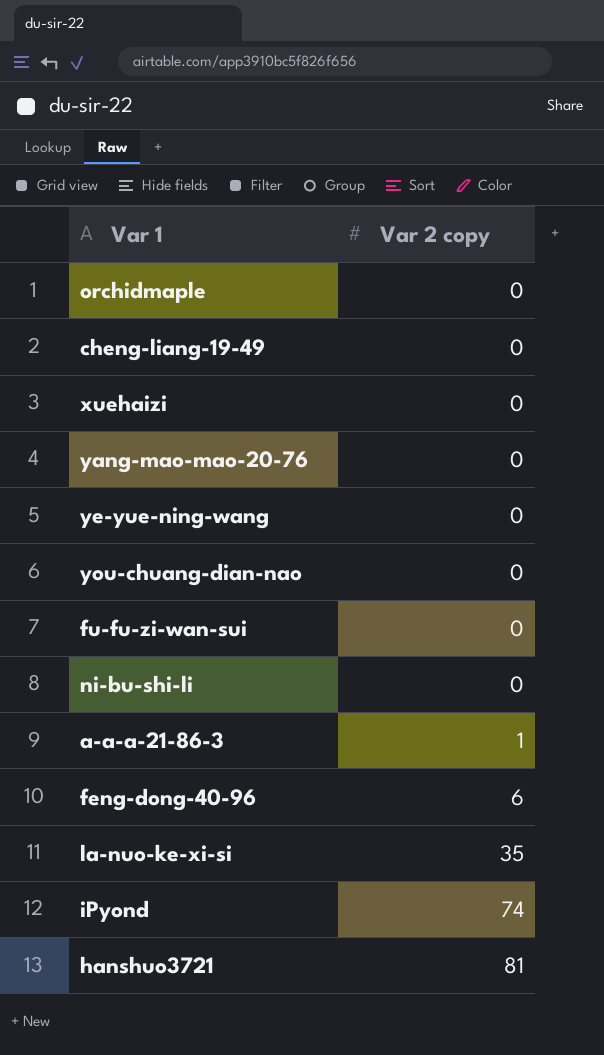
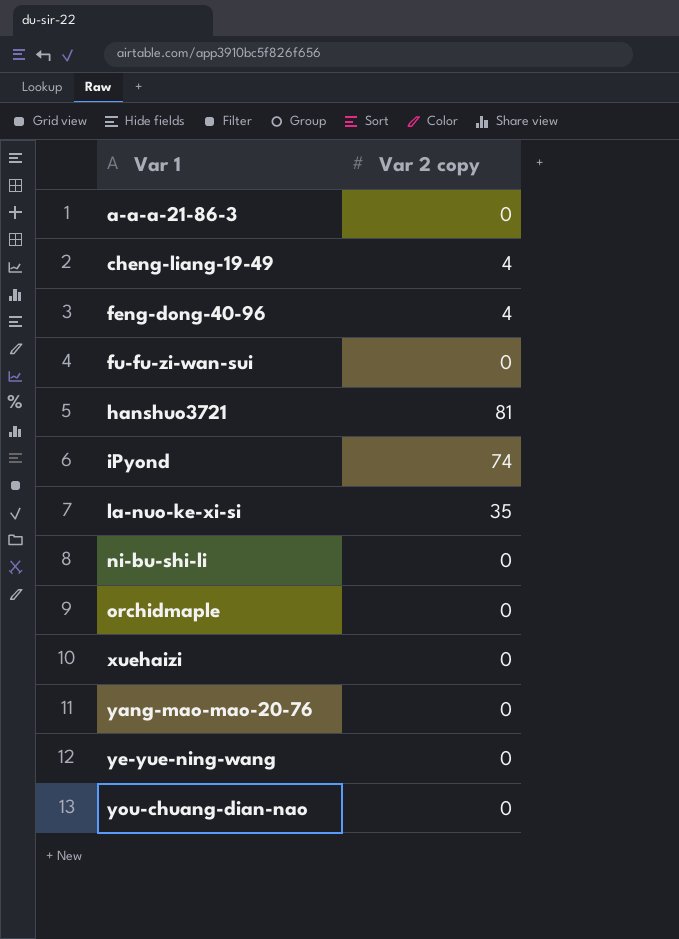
row order: Var 2 copy ascending -> Var 1 ascending
a-a-a-21-86-3 | Var 2 copy: 1 -> 0
cheng-liang-19-49 | Var 2 copy: 0 -> 4
feng-dong-40-96 | Var 2 copy: 6 -> 4

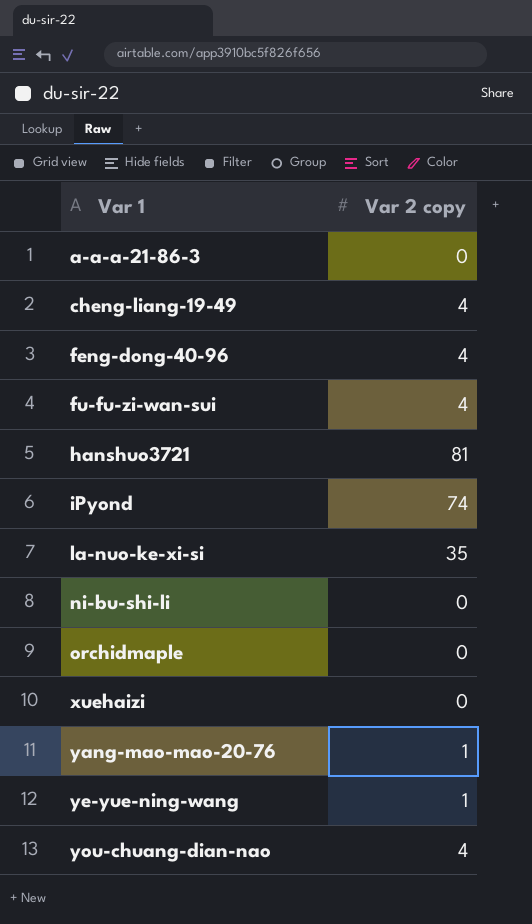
fu-fu-zi-wan-sui | Var 2 copy: 0 -> 4
yang-mao-mao-20-76 | Var 2 copy: 0 -> 1
ye-yue-ning-wang | Var 2 copy: 0 -> 1
you-chuang-dian-nao | Var 2 copy: 0 -> 4

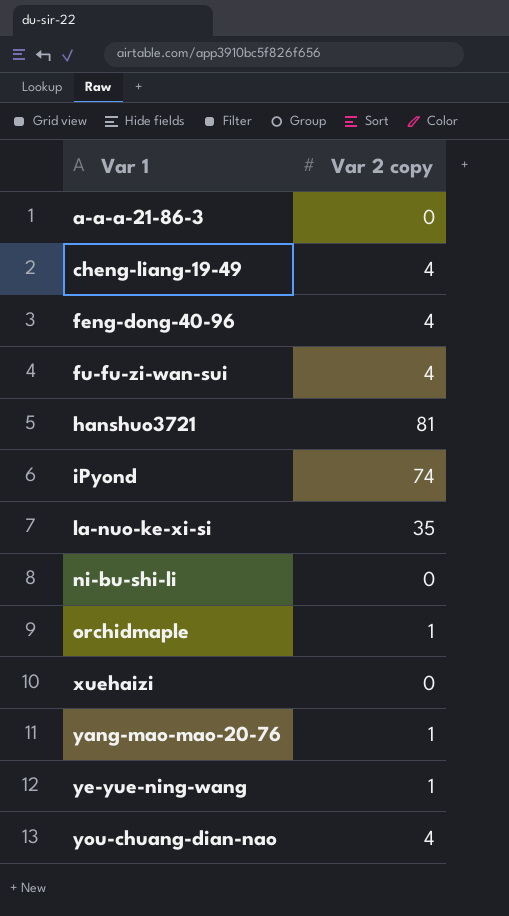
orchidmaple | Var 2 copy: 0 -> 1

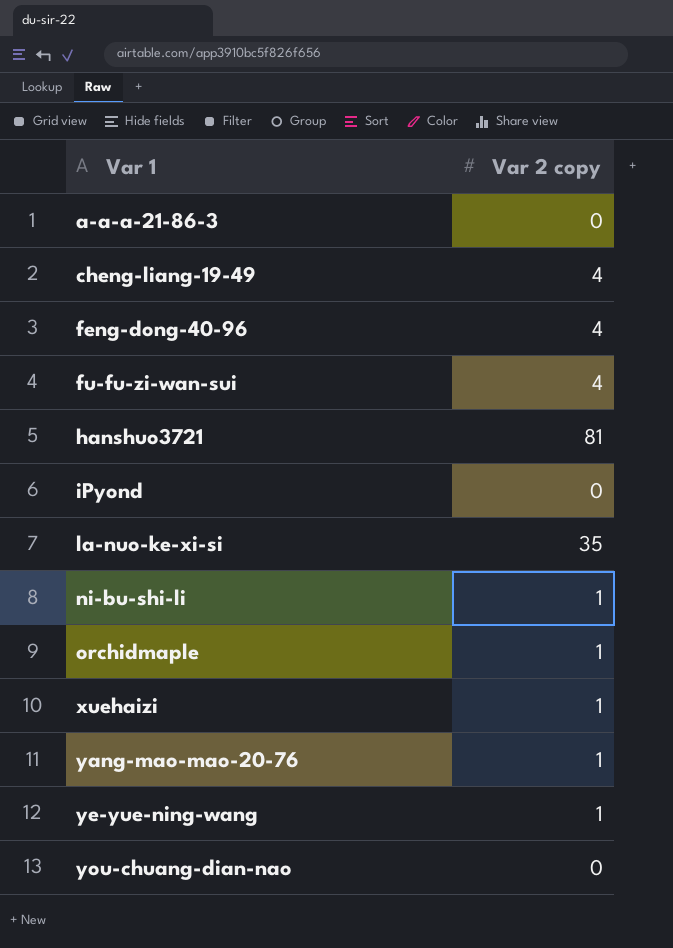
iPyond | Var 2 copy: 74 -> 0
ni-bu-shi-li | Var 2 copy: 0 -> 1
xuehaizi | Var 2 copy: 0 -> 1
you-chuang-dian-nao | Var 2 copy: 4 -> 0

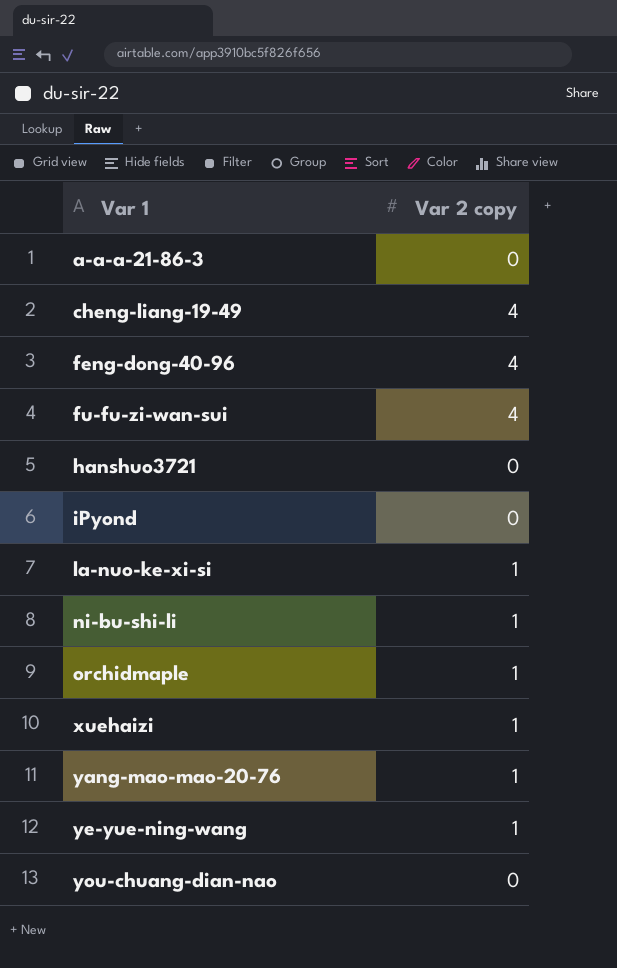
hanshuo3721 | Var 2 copy: 81 -> 0
la-nuo-ke-xi-si | Var 2 copy: 35 -> 1

